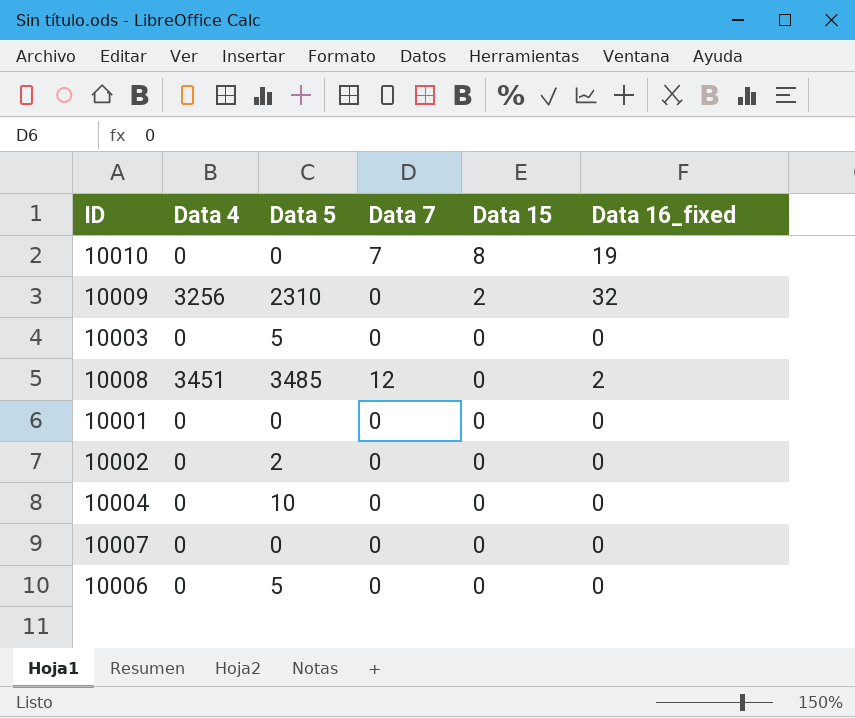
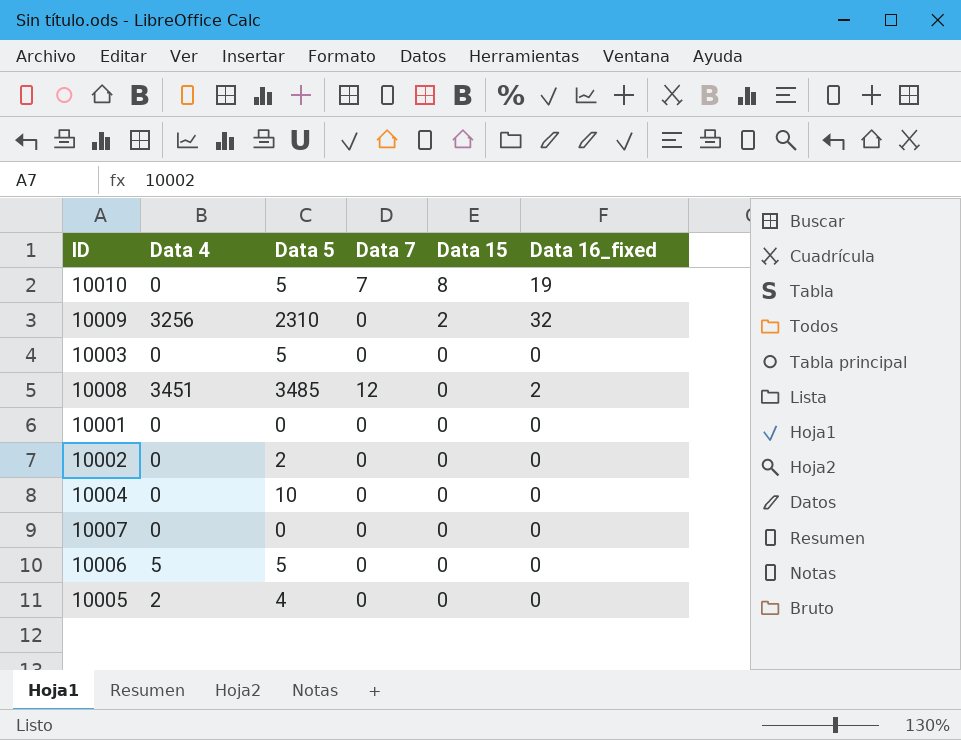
10010 | Data 5: 0 -> 5
10006 | Data 4: 0 -> 5
row 10005: none -> 2 | 4 | 0 | 0 | 0

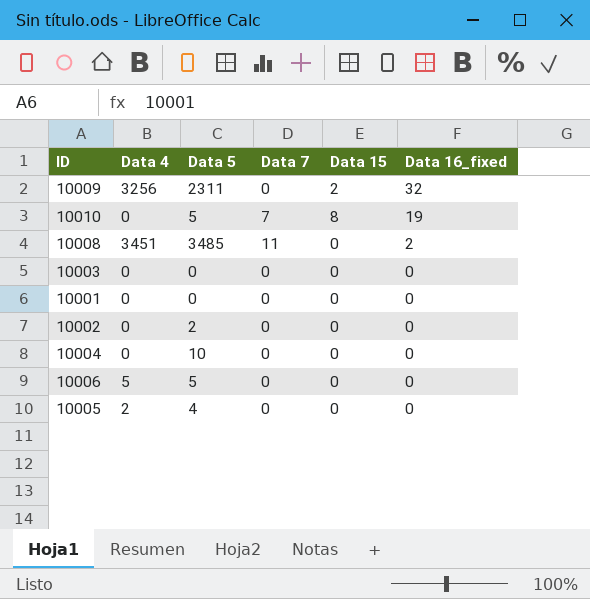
row order: Data 15 descending -> Data 16_fixed descending
row 10007: 0 | 0 | 0 | 0 | 0 -> none
10009 | Data 5: 2310 -> 2311
10008 | Data 7: 12 -> 11
10003 | Data 5: 5 -> 0

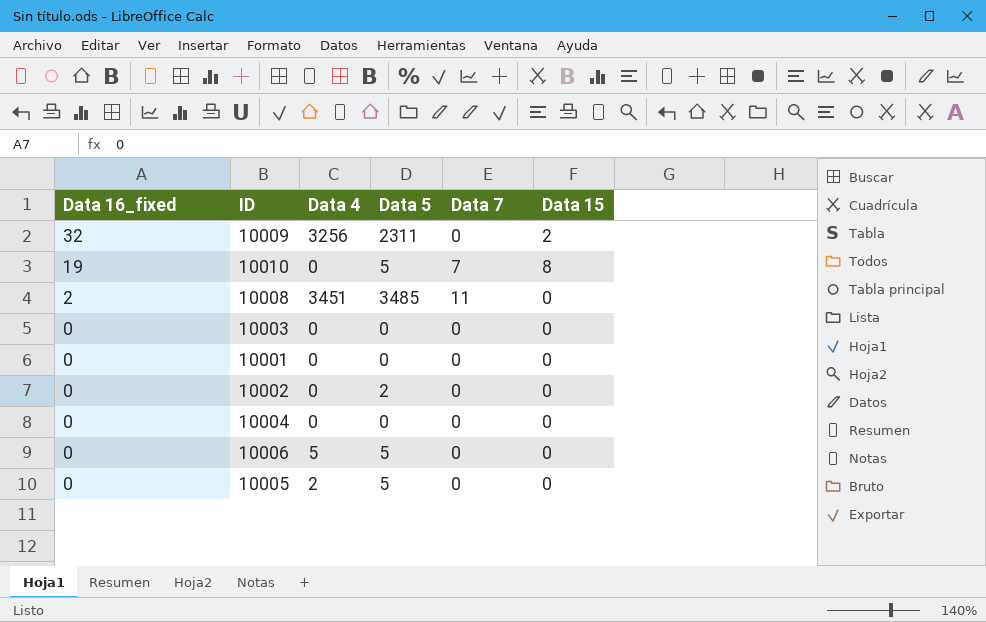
column Data 16_fixed | position: 6 -> 1
10004 | Data 5: 10 -> 0
10005 | Data 5: 4 -> 5

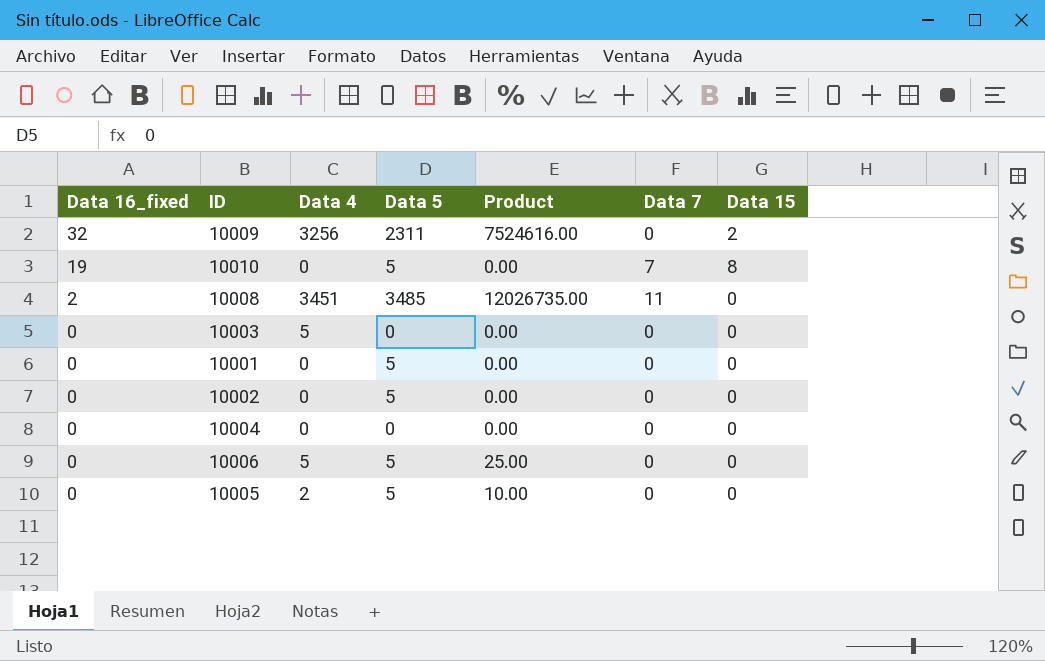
column Product | formula: none -> [Data 4] * [Data 5]
10003 | Data 4: 0 -> 5
10001 | Data 5: 0 -> 5
10002 | Data 5: 2 -> 5

